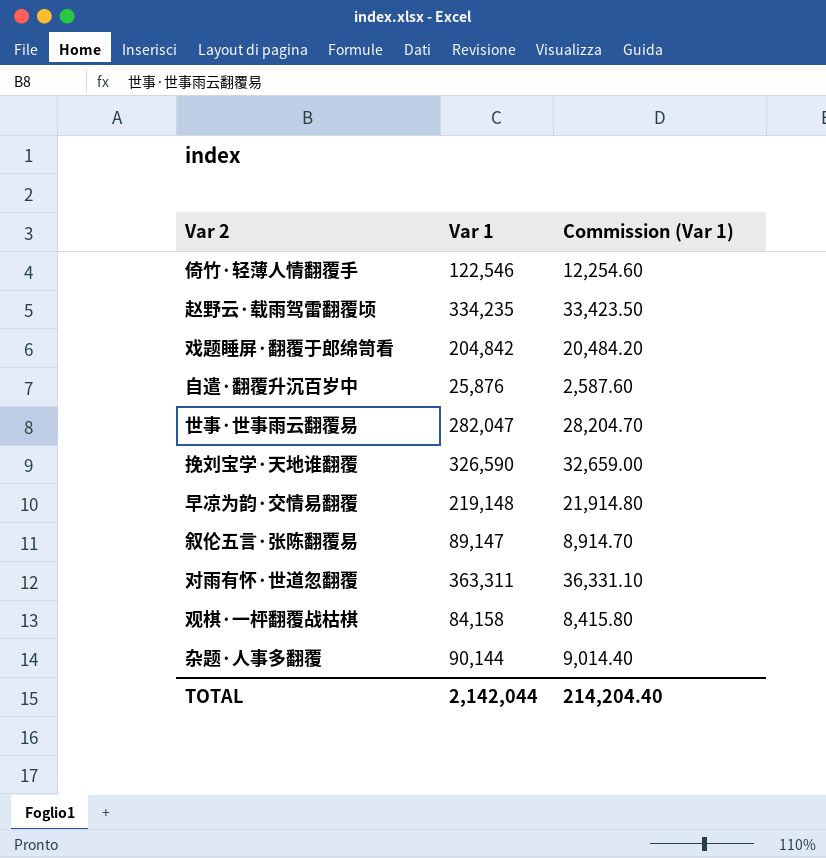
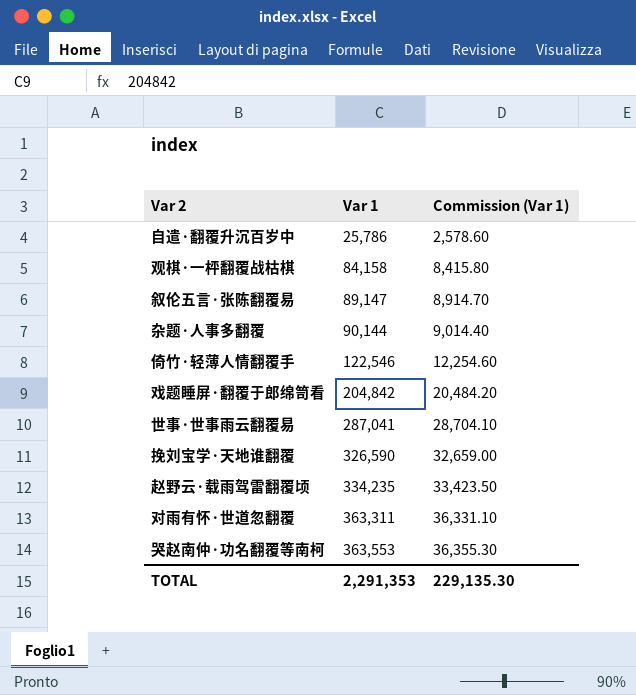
row order: none -> Var 1 ascending
row 早凉为韵·交情易翻覆: 219,148 | 21,914.80 -> none
自遣·翻覆升沉百岁中 | Var 1: 25,876 -> 25,786
自遣·翻覆升沉百岁中 | Commission (Var 1): 2,587.60 -> 2,578.60
世事·世事雨云翻覆易 | Var 1: 282,047 -> 287,041
世事·世事雨云翻覆易 | Commission (Var 1): 28,204.70 -> 28,704.10
row 哭赵南仲·功名翻覆等南柯: none -> 363,553 | 36,355.30
TOTAL | Var 1: 2,142,044 -> 2,291,353
TOTAL | Commission (Var 1): 214,204.40 -> 229,135.30

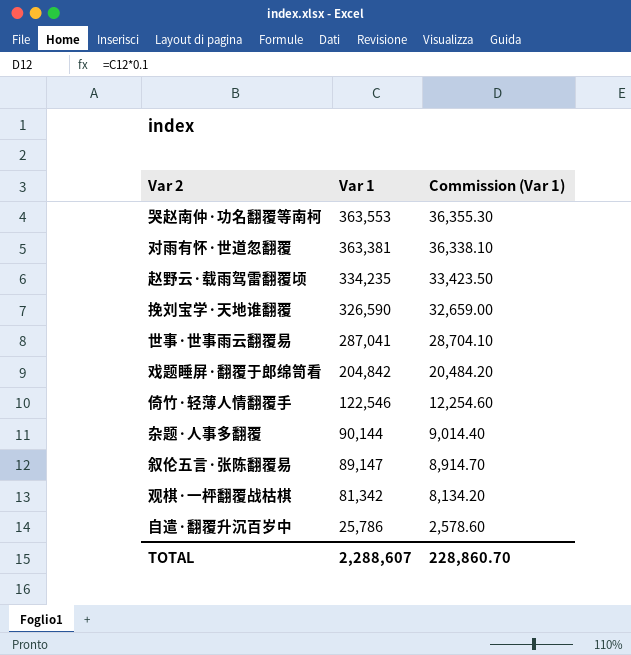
row order: Var 1 ascending -> Var 1 descending
对雨有怀·世道忽翻覆 | Var 1: 363,311 -> 363,381
对雨有怀·世道忽翻覆 | Commission (Var 1): 36,331.10 -> 36,338.10
观棋·一枰翻覆战枯棋 | Var 1: 84,158 -> 81,342
观棋·一枰翻覆战枯棋 | Commission (Var 1): 8,415.80 -> 8,134.20
TOTAL | Var 1: 2,291,353 -> 2,288,607
TOTAL | Commission (Var 1): 229,135.30 -> 228,860.70

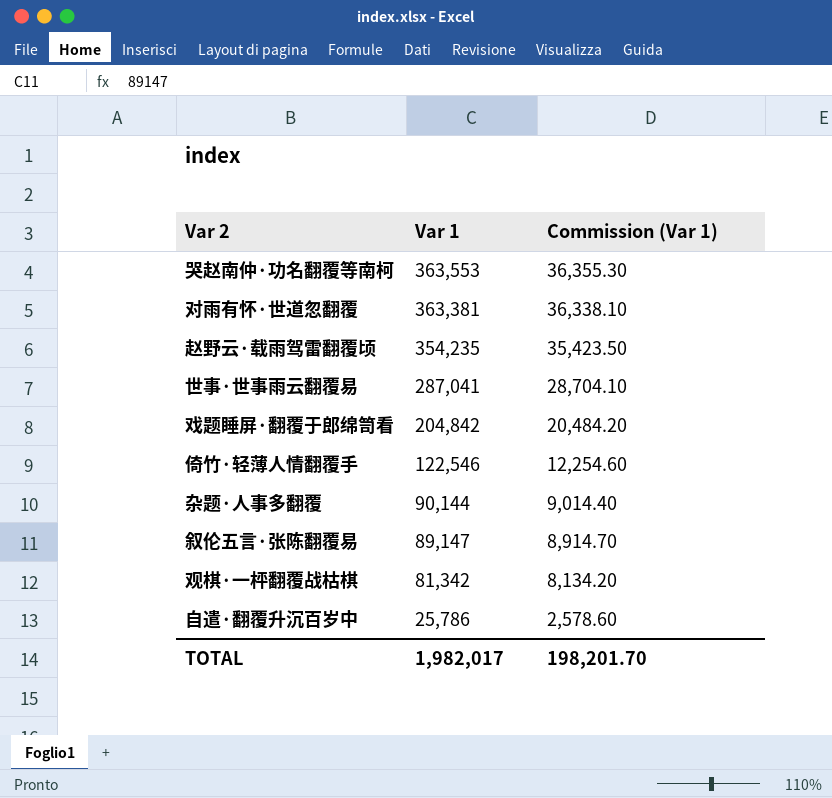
row 挽刘宝学·天地谁翻覆: 326,590 | 32,659.00 -> none
赵野云·载雨驾雷翻覆顷 | Var 1: 334,235 -> 354,235
赵野云·载雨驾雷翻覆顷 | Commission (Var 1): 33,423.50 -> 35,423.50
TOTAL | Var 1: 2,288,607 -> 1,982,017
TOTAL | Commission (Var 1): 228,860.70 -> 198,201.70

